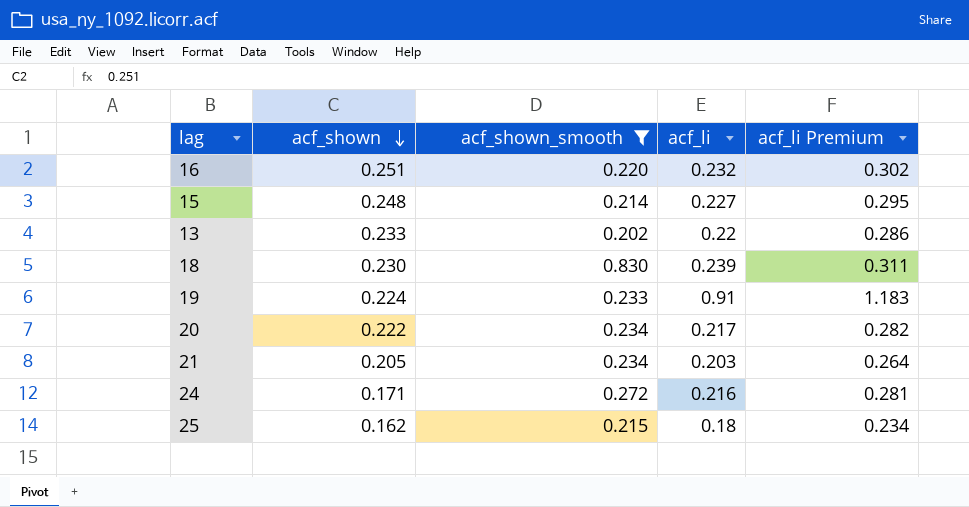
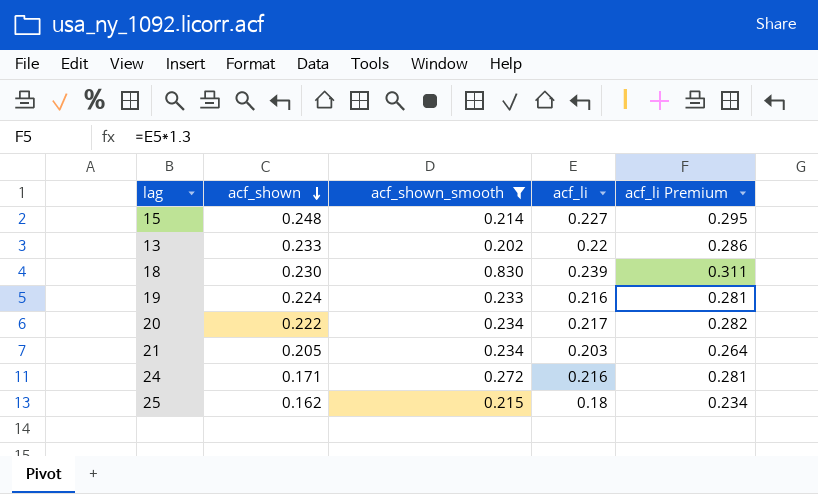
row 16: 0.251 | 0.220 | 0.232 | 0.302 -> none
19 | acf_li: 0.91 -> 0.216
19 | acf_li Premium: 1.183 -> 0.281

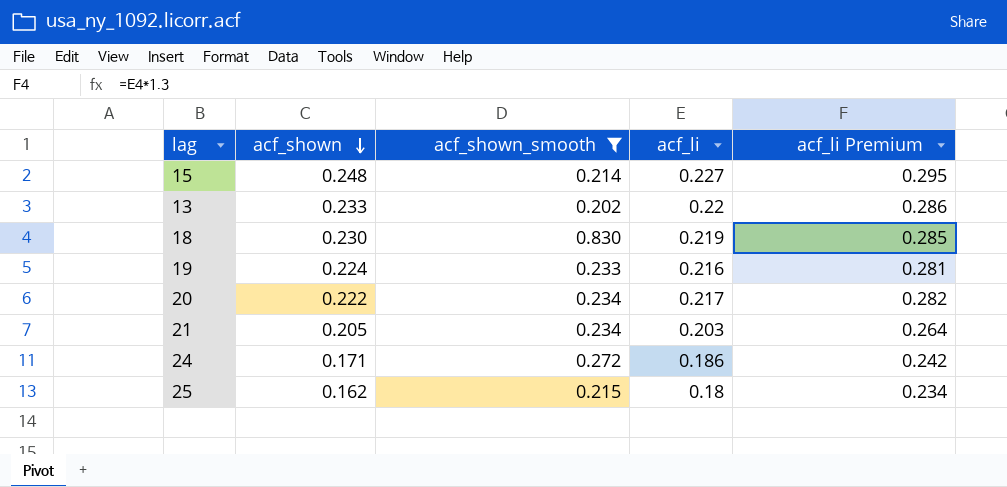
18 | acf_li: 0.239 -> 0.219
18 | acf_li Premium: 0.311 -> 0.285
24 | acf_li: 0.216 -> 0.186
24 | acf_li Premium: 0.281 -> 0.242

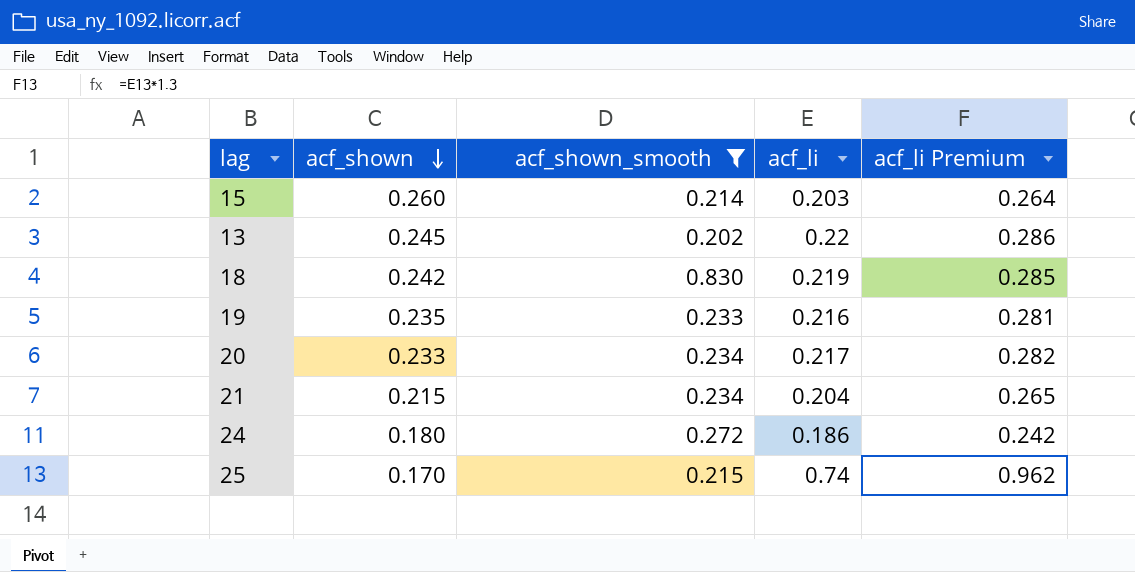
15 | acf_shown: 0.248 -> 0.260
15 | acf_li: 0.227 -> 0.203
15 | acf_li Premium: 0.295 -> 0.264
13 | acf_shown: 0.233 -> 0.245
18 | acf_shown: 0.230 -> 0.242
19 | acf_shown: 0.224 -> 0.235
20 | acf_shown: 0.222 -> 0.233
21 | acf_shown: 0.205 -> 0.215
21 | acf_li: 0.203 -> 0.204
21 | acf_li Premium: 0.264 -> 0.265
24 | acf_shown: 0.171 -> 0.180
25 | acf_shown: 0.162 -> 0.170
25 | acf_li: 0.18 -> 0.74
25 | acf_li Premium: 0.234 -> 0.962

